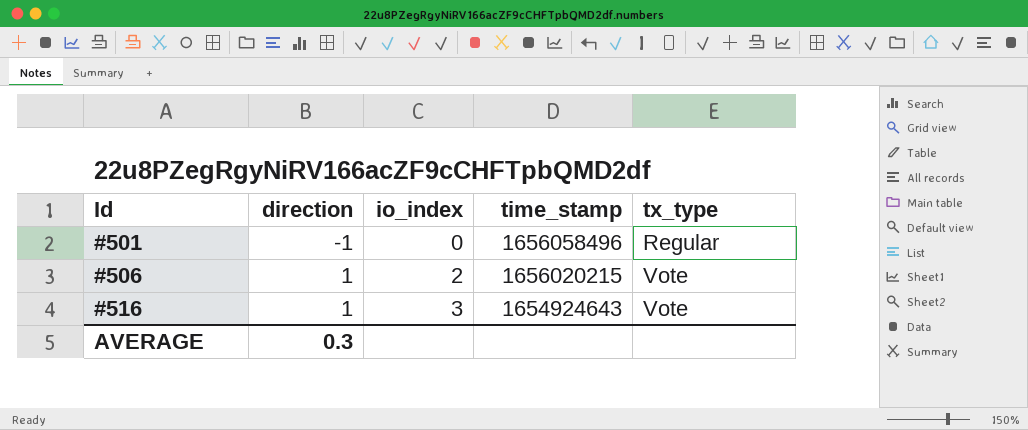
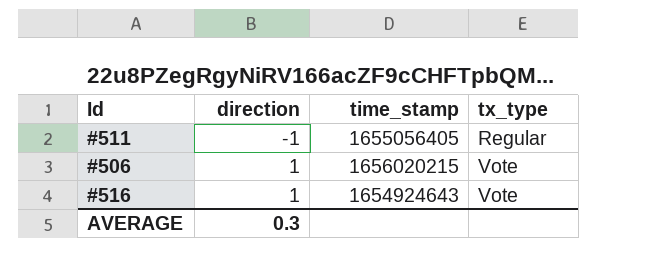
column io_index | position: 3 -> none
row #501: -1 | 0 | 1656058496 | Regular -> none
row #511: none -> -1 | 1655056405 | Regular

